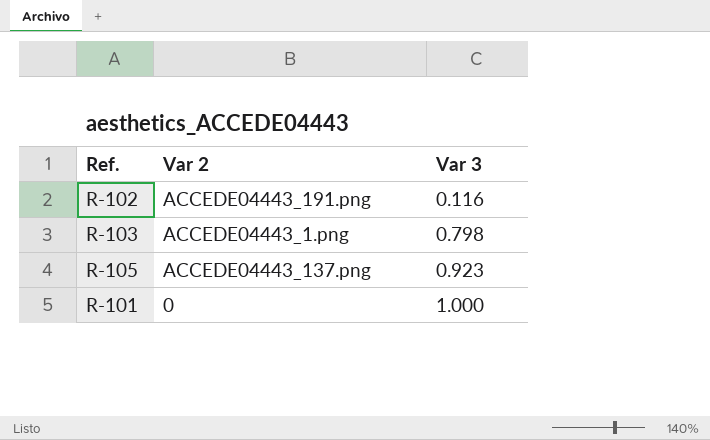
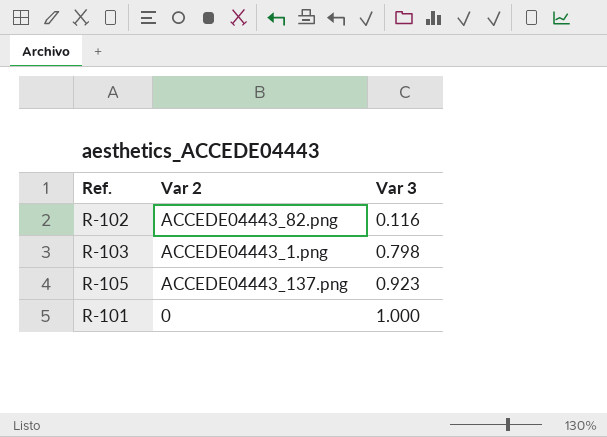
R-102 | Var 2: ACCEDE04443_191.png -> ACCEDE04443_82.png

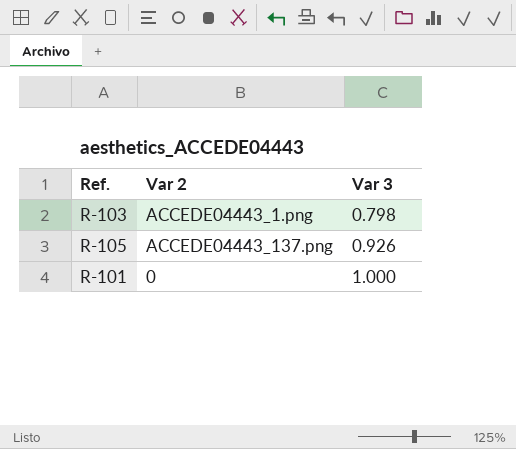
row R-102: ACCEDE04443_82.png | 0.116 -> none
R-105 | Var 3: 0.923 -> 0.926

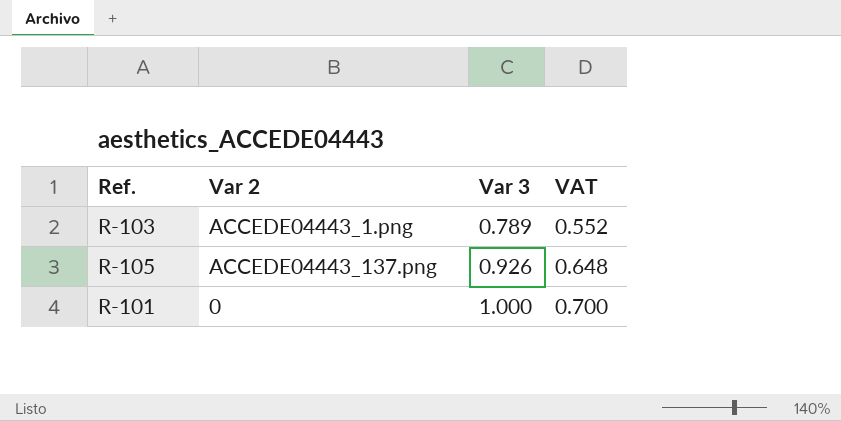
column VAT | formula: none -> [Var 3] * 0.7
R-103 | Var 3: 0.798 -> 0.789

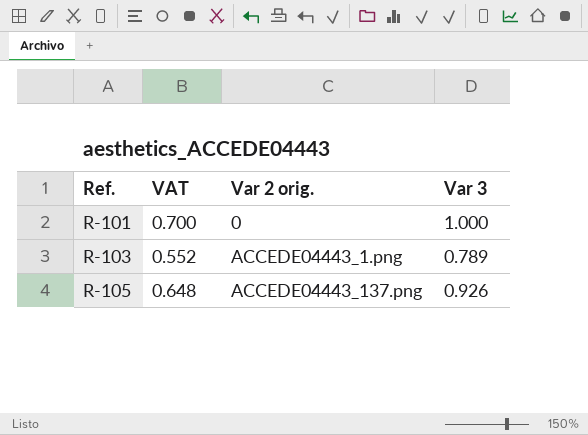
row order: Var 3 ascending -> Ref. ascending
column VAT | position: 4 -> 2
column name: Var 2 -> Var 2 orig.

